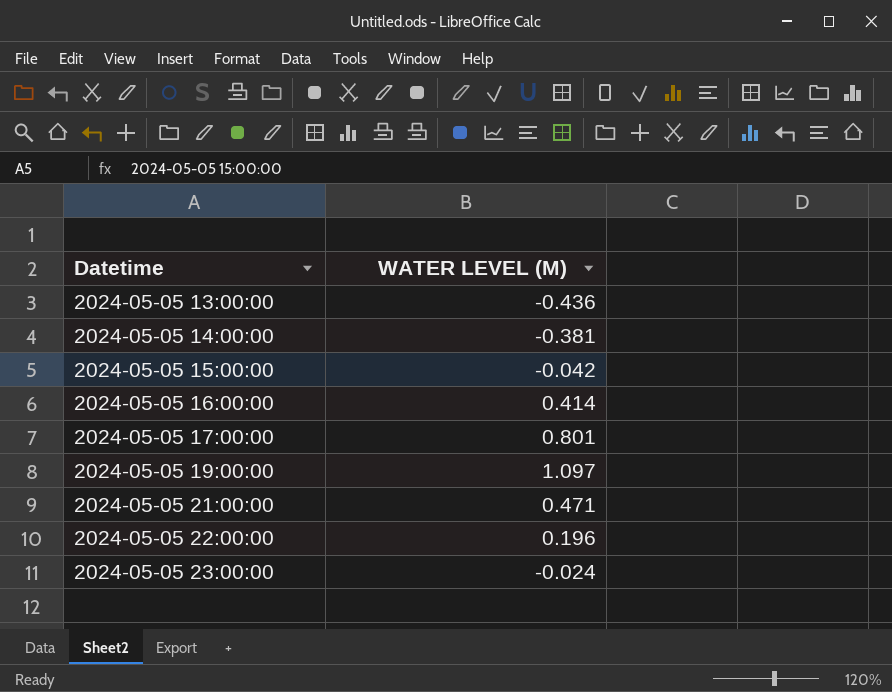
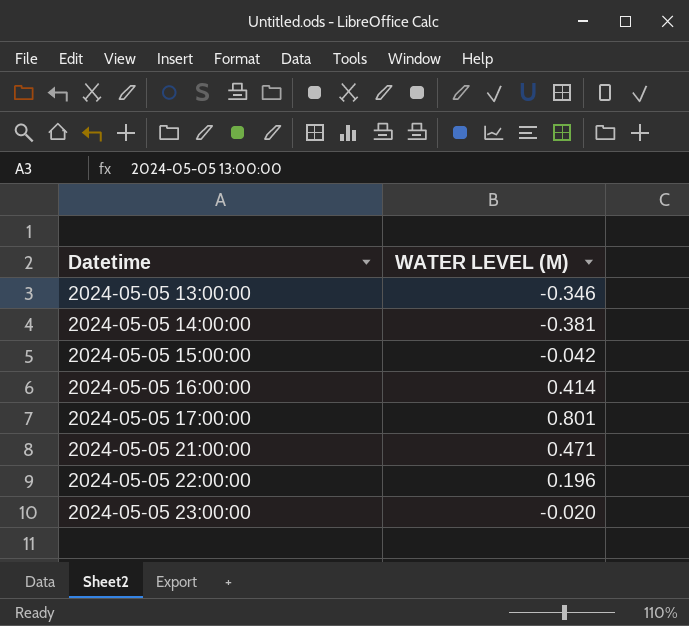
row 2024-05-05 19:00:00: 1.097 -> none
2024-05-05 13:00:00 | WATER LEVEL (M): -0.436 -> -0.346
2024-05-05 23:00:00 | WATER LEVEL (M): -0.024 -> -0.020

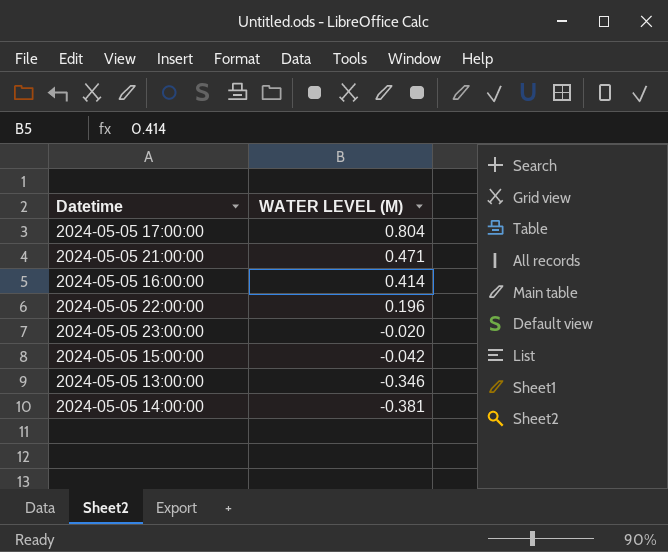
row order: Datetime ascending -> WATER LEVEL (M) descending
2024-05-05 17:00:00 | WATER LEVEL (M): 0.801 -> 0.804

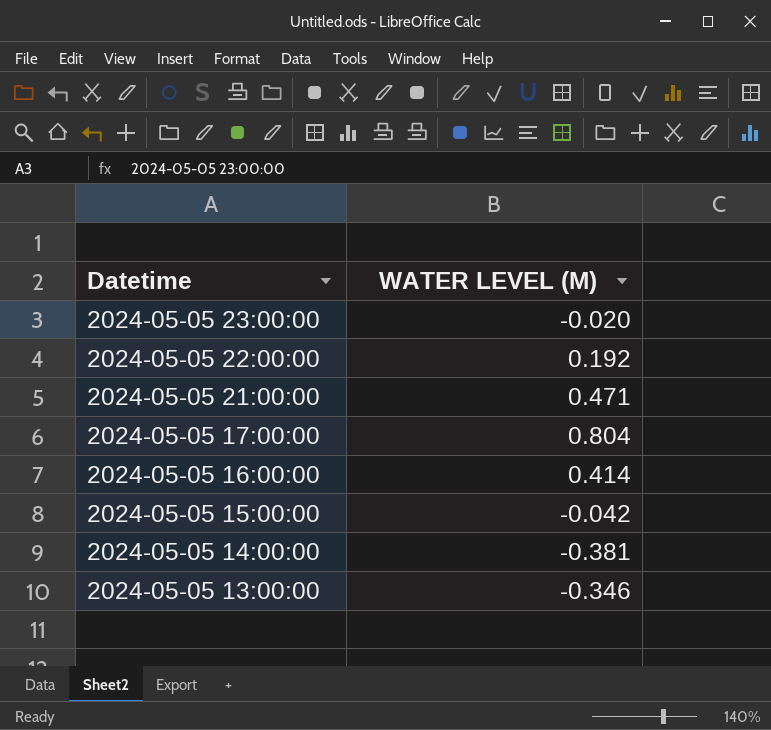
row order: WATER LEVEL (M) descending -> Datetime descending
2024-05-05 22:00:00 | WATER LEVEL (M): 0.196 -> 0.192

